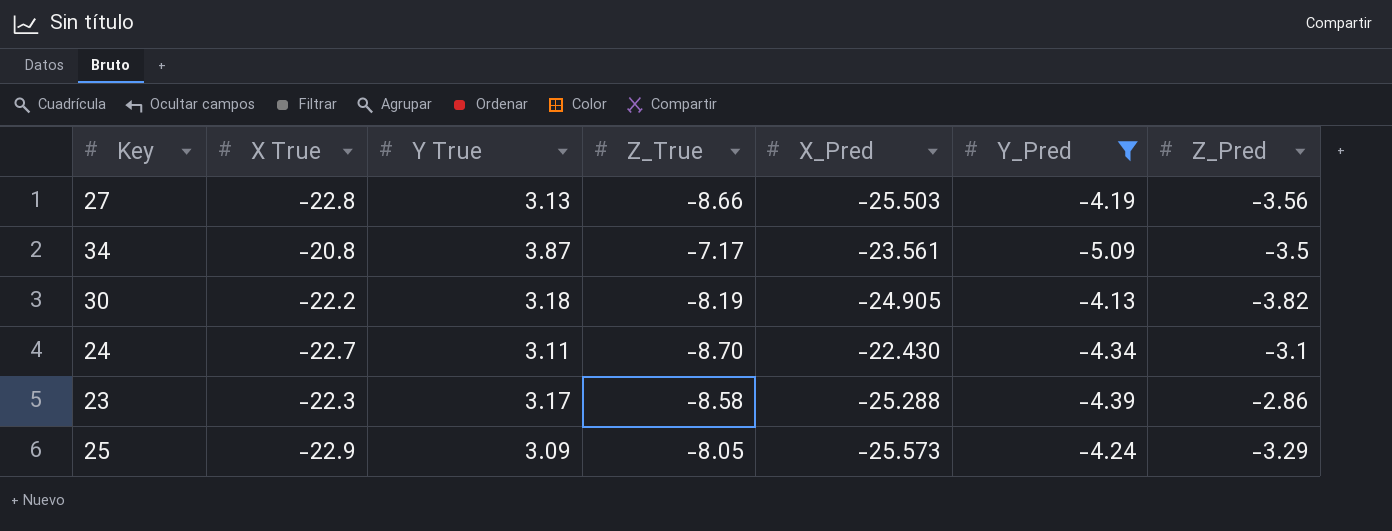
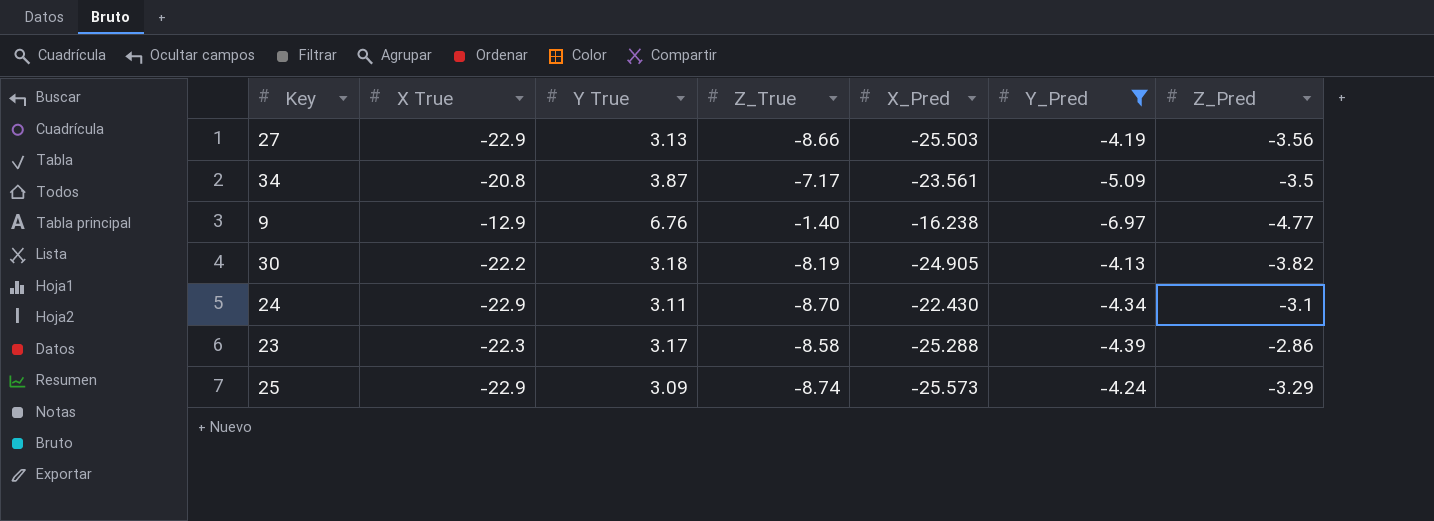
27 | X True: -22.8 -> -22.9
row 9: none -> -12.9 | 6.76 | -1.40 | -16.238 | -6.97 | -4.77
24 | X True: -22.7 -> -22.9
25 | Z_True: -8.05 -> -8.74

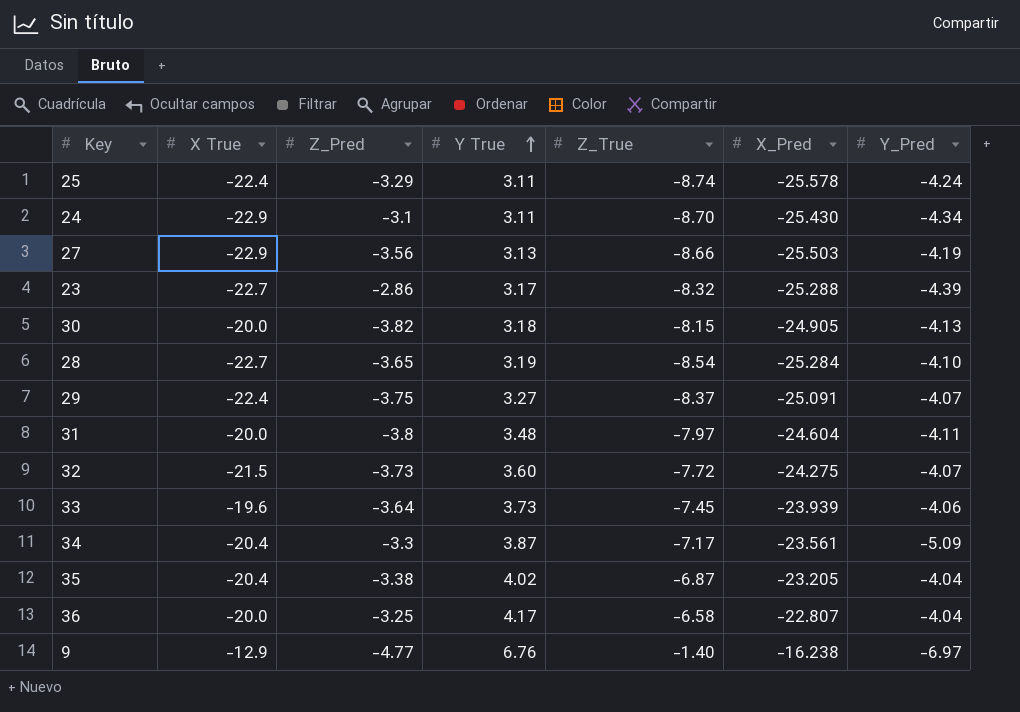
filter: Y_Pred <= -4.13 -> none
row order: none -> Y True ascending
column Z_Pred | position: 7 -> 3
25 | X True: -22.9 -> -22.4
25 | Y True: 3.09 -> 3.11
25 | X_Pred: -25.573 -> -25.578
24 | X_Pred: -22.430 -> -25.430
23 | X True: -22.3 -> -22.7
23 | Z_True: -8.58 -> -8.32
30 | X True: -22.2 -> -20.0
30 | Z_True: -8.19 -> -8.15
34 | X True: -20.8 -> -20.4
34 | Z_Pred: -3.5 -> -3.3

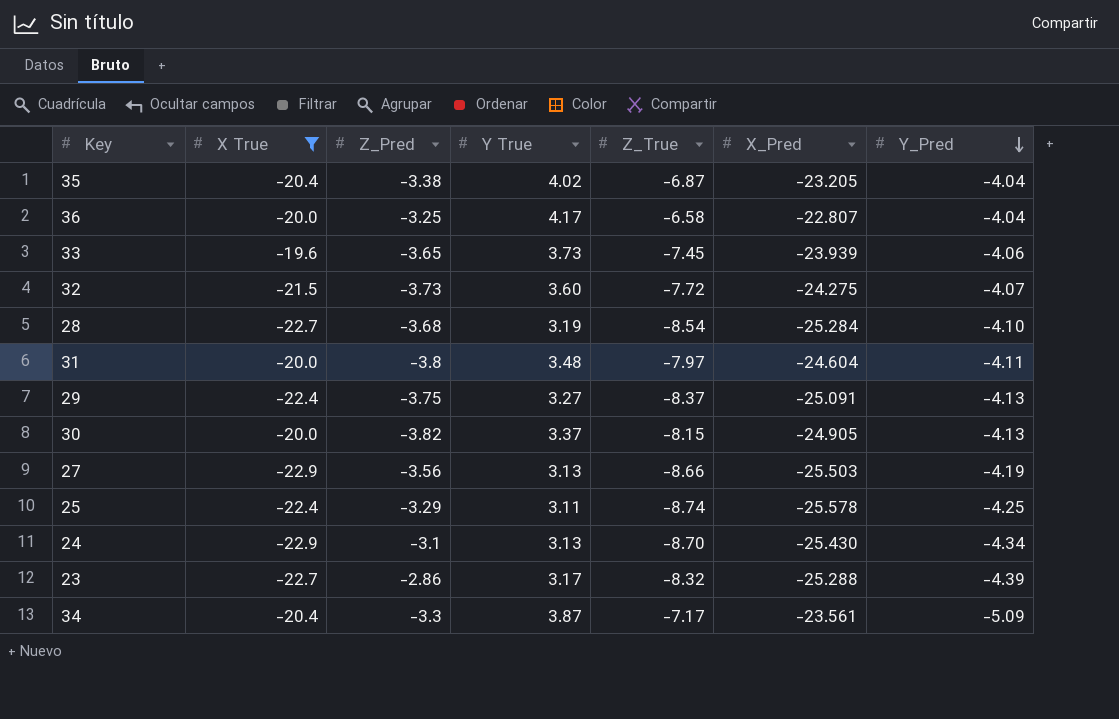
filter: none -> X True != -12.9
row order: Y True ascending -> Y_Pred descending
33 | Z_Pred: -3.64 -> -3.65
28 | Z_Pred: -3.65 -> -3.68
29 | Y_Pred: -4.07 -> -4.13
30 | Y True: 3.18 -> 3.37
25 | Y_Pred: -4.24 -> -4.25
24 | Y True: 3.11 -> 3.13

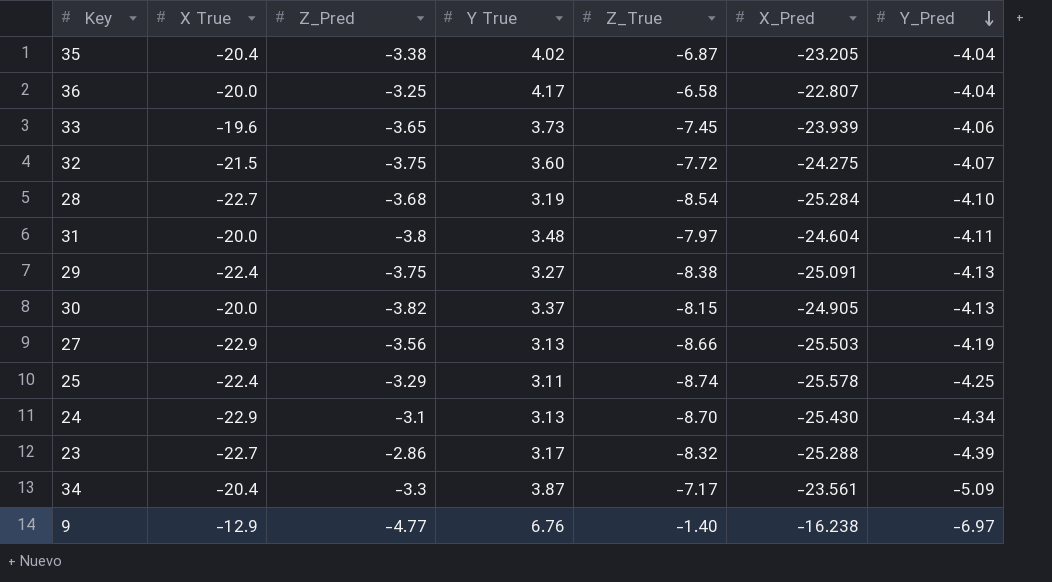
filter: X True != -12.9 -> none
32 | Z_Pred: -3.73 -> -3.75
29 | Z_True: -8.37 -> -8.38

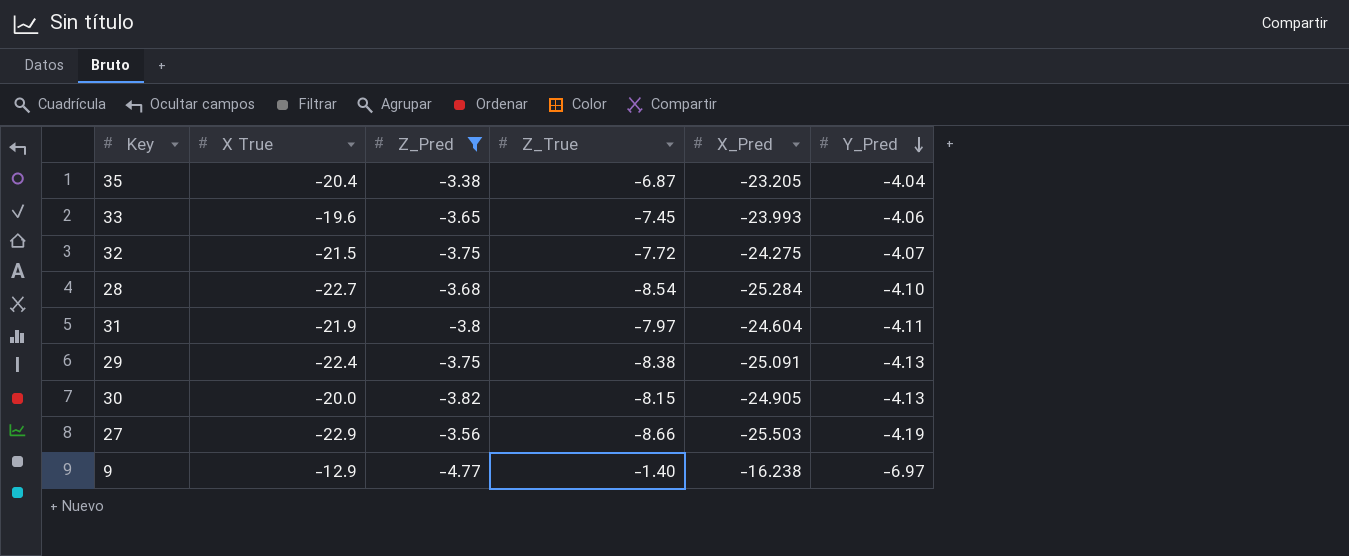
filter: none -> Z_Pred <= -3.38
column Y True | position: 4 -> none
33 | X_Pred: -23.939 -> -23.993
31 | X True: -20.0 -> -21.9

